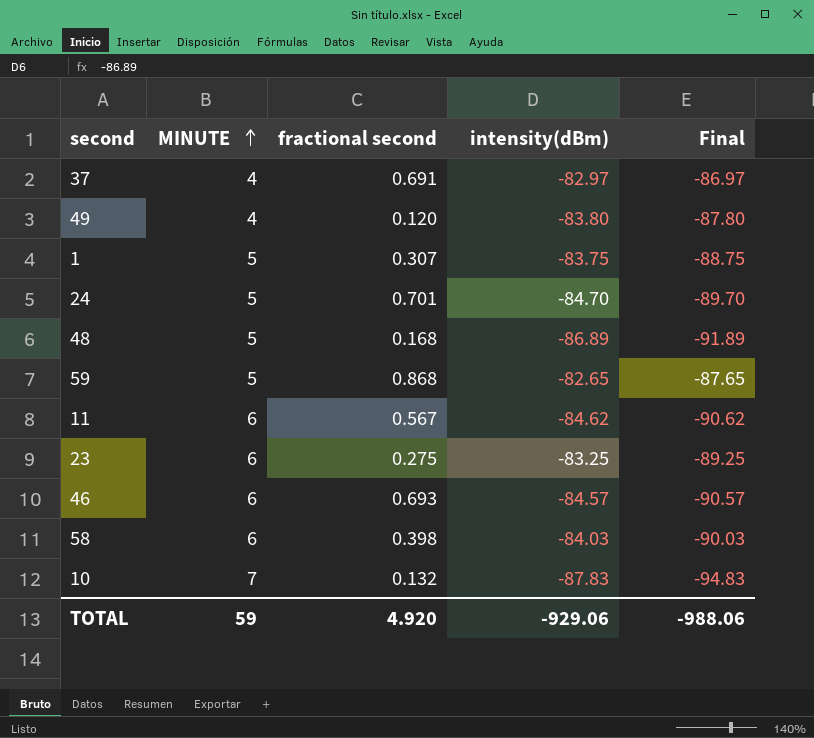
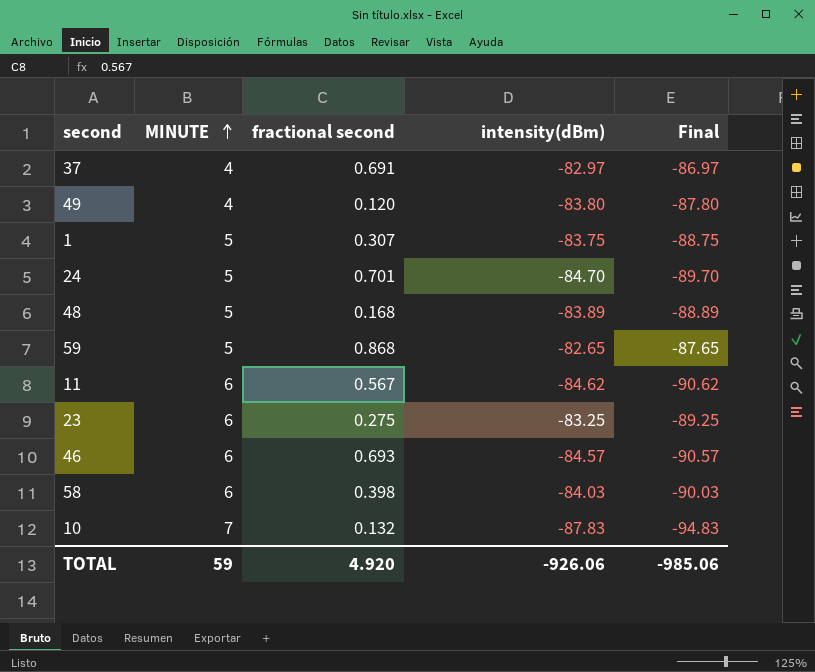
48 | intensity(dBm): -86.89 -> -83.89
48 | Final: -91.89 -> -88.89
TOTAL | intensity(dBm): -929.06 -> -926.06
TOTAL | Final: -988.06 -> -985.06

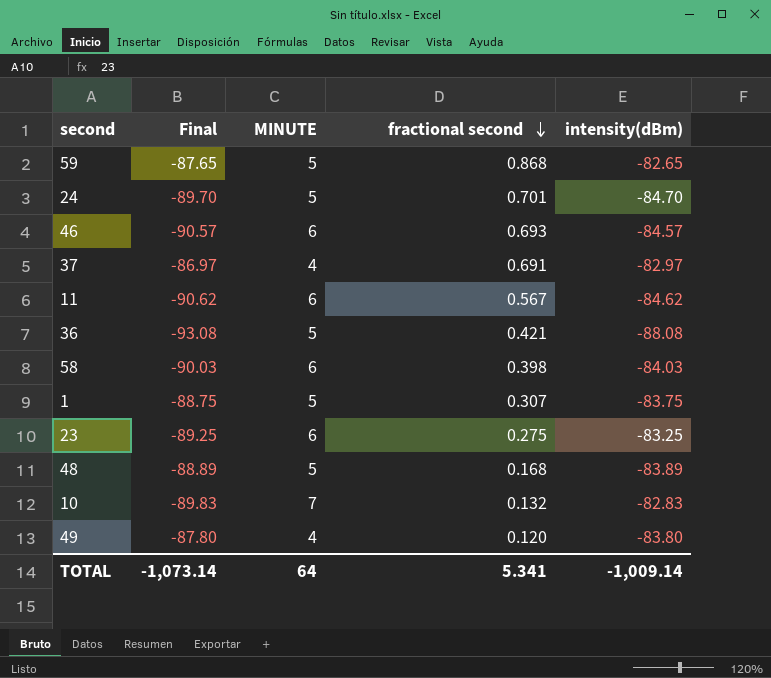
row order: MINUTE ascending -> fractional second descending
column Final | position: 5 -> 2
row 36: none -> -93.08 | 5 | 0.421 | -88.08
10 | Final: -94.83 -> -89.83
10 | intensity(dBm): -87.83 -> -82.83
TOTAL | Final: -985.06 -> -1,073.14
TOTAL | MINUTE: 59 -> 64
TOTAL | fractional second: 4.920 -> 5.341
TOTAL | intensity(dBm): -926.06 -> -1,009.14

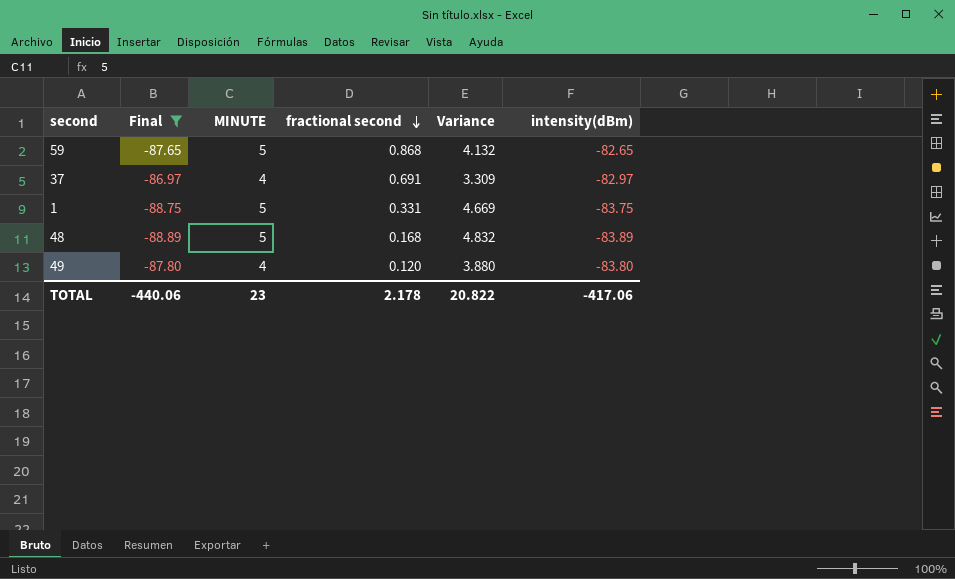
filter: none -> Final >= -88.89
column Variance | formula: none -> [MINUTE] - [fractional second]
1 | fractional second: 0.307 -> 0.331
TOTAL | Final: -1,073.14 -> -440.06
TOTAL | MINUTE: 64 -> 23
TOTAL | fractional second: 5.341 -> 2.178
TOTAL | intensity(dBm): -1,009.14 -> -417.06

